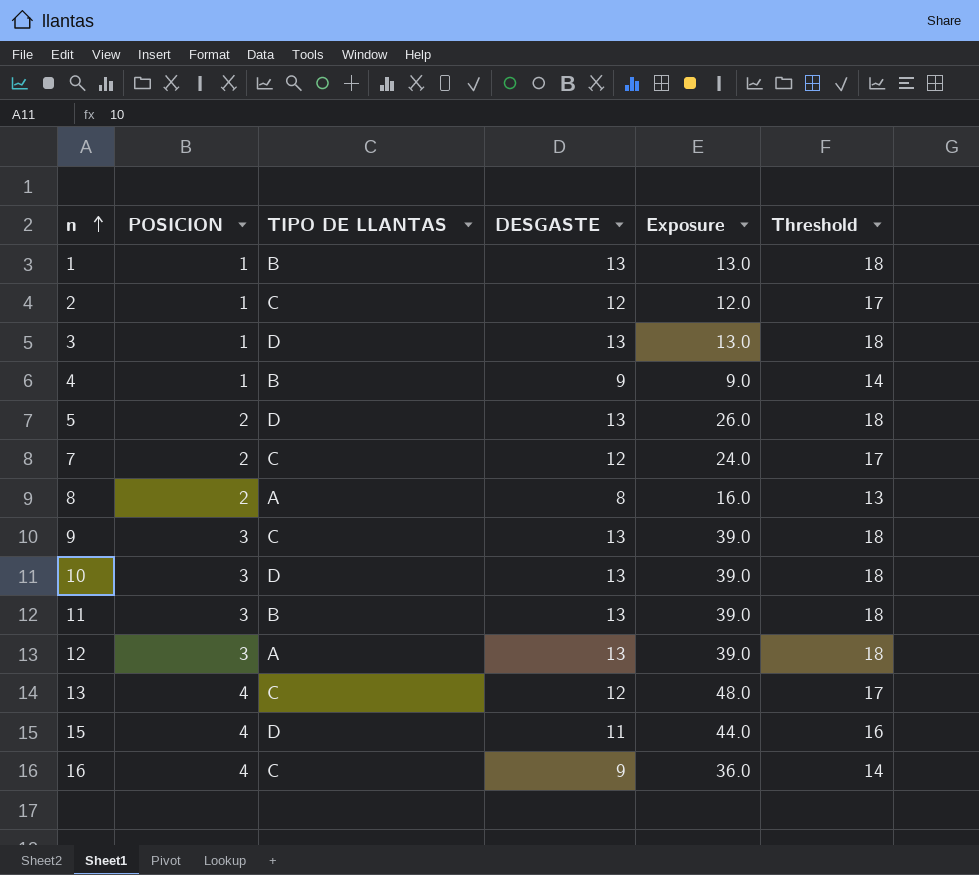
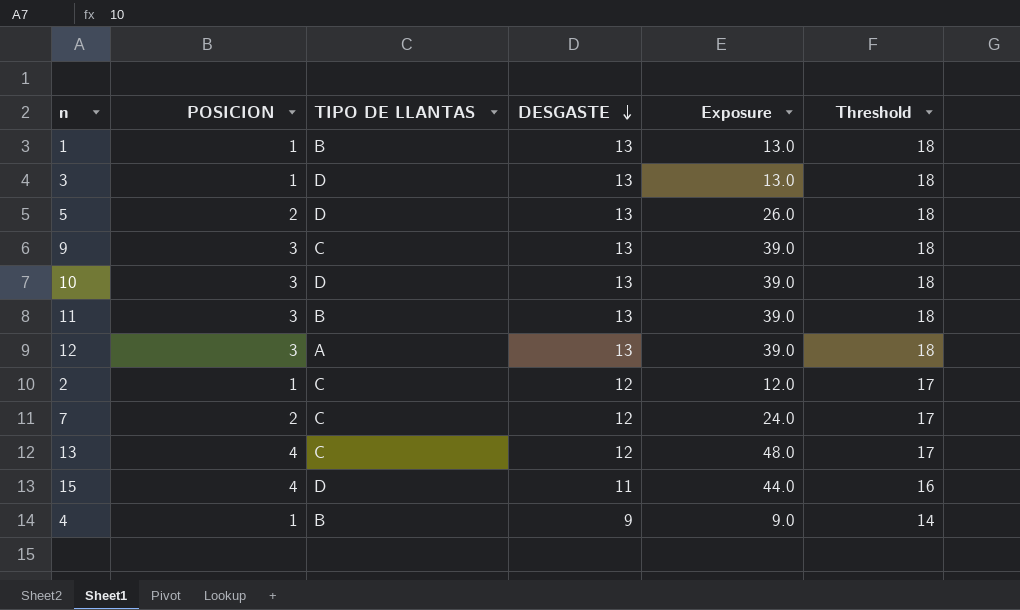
row order: n ascending -> DESGASTE descending
row 8: 2 | A | 8 | 16.0 | 13 -> none
row 16: 4 | C | 9 | 36.0 | 14 -> none

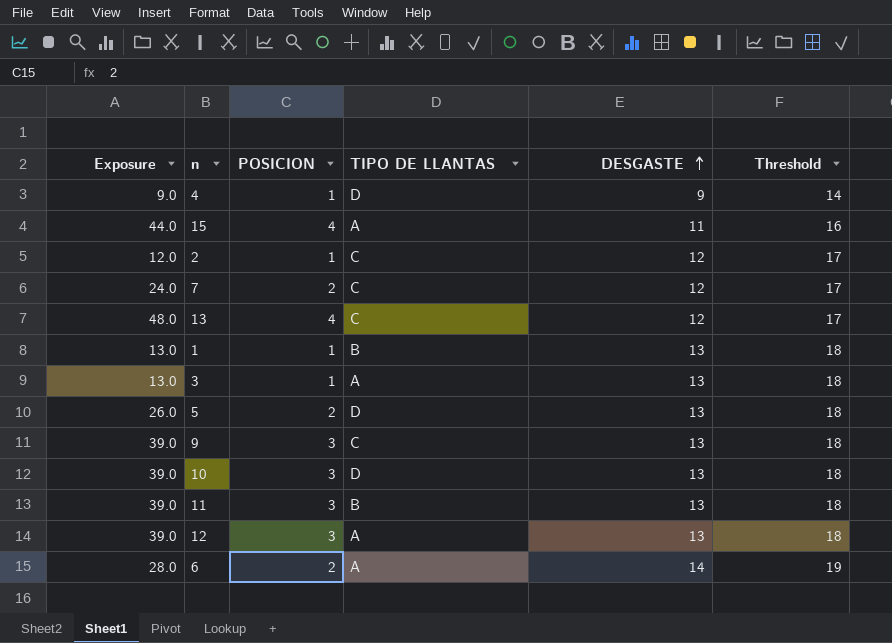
row order: DESGASTE descending -> DESGASTE ascending
column Exposure | position: 5 -> 1
4 | TIPO DE LLANTAS: B -> D
15 | TIPO DE LLANTAS: D -> A
3 | TIPO DE LLANTAS: D -> A
row 6: none -> 28.0 | 2 | A | 14 | 19

